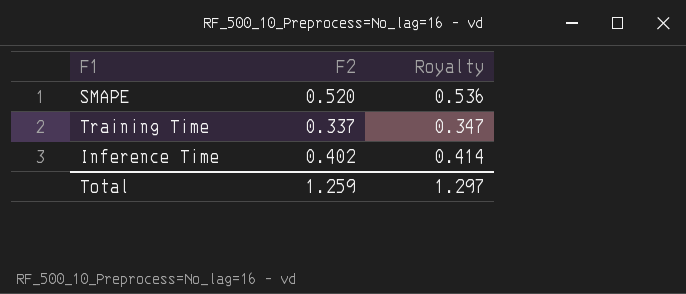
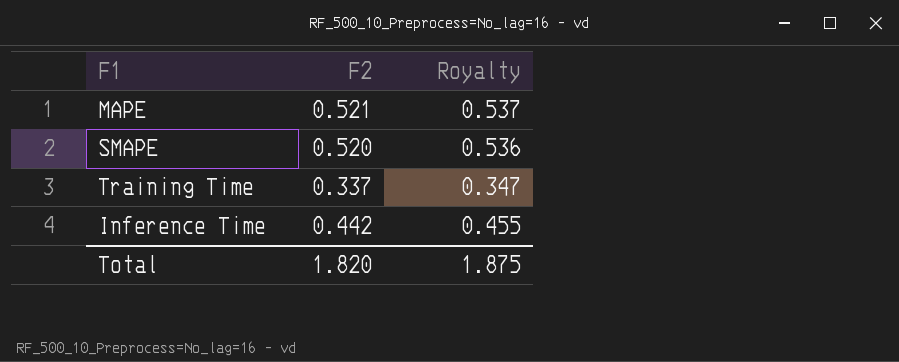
row MAPE: none -> 0.521 | 0.537
Inference Time | F2: 0.402 -> 0.442
Inference Time | Royalty: 0.414 -> 0.455
Total | F2: 1.259 -> 1.820
Total | Royalty: 1.297 -> 1.875

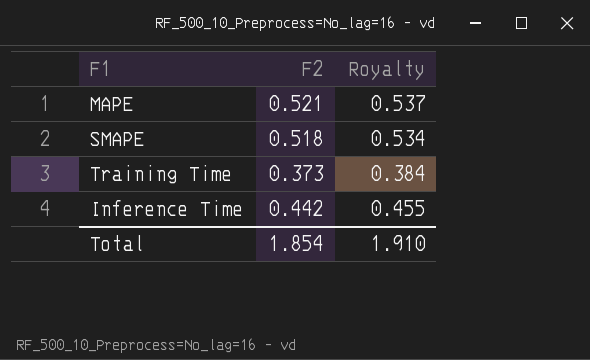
SMAPE | F2: 0.520 -> 0.518
SMAPE | Royalty: 0.536 -> 0.534
Training Time | F2: 0.337 -> 0.373
Training Time | Royalty: 0.347 -> 0.384
Total | F2: 1.820 -> 1.854
Total | Royalty: 1.875 -> 1.910

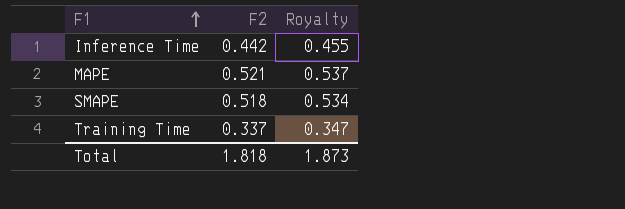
row order: none -> F1 ascending
Training Time | F2: 0.373 -> 0.337
Training Time | Royalty: 0.384 -> 0.347
Total | F2: 1.854 -> 1.818
Total | Royalty: 1.910 -> 1.873

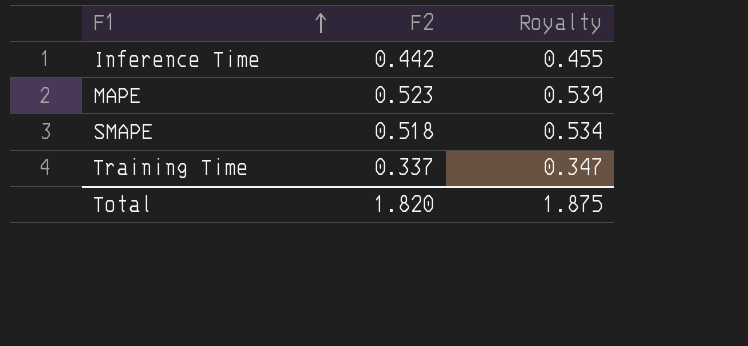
MAPE | F2: 0.521 -> 0.523
MAPE | Royalty: 0.537 -> 0.539
Total | F2: 1.818 -> 1.820
Total | Royalty: 1.873 -> 1.875

